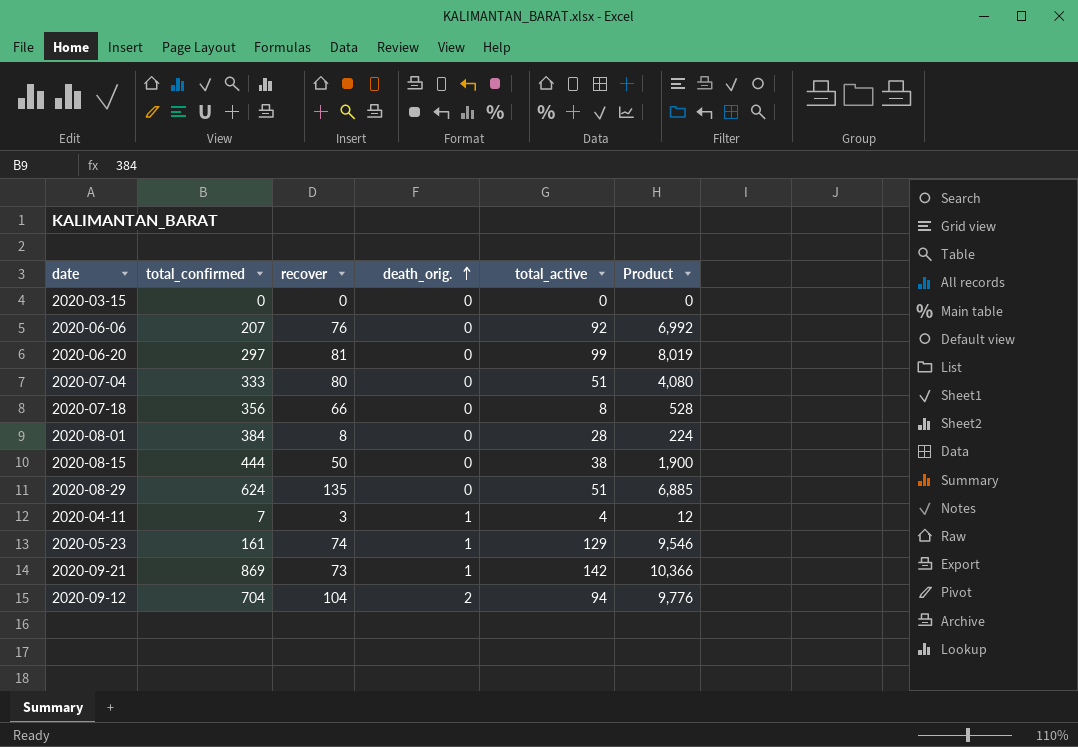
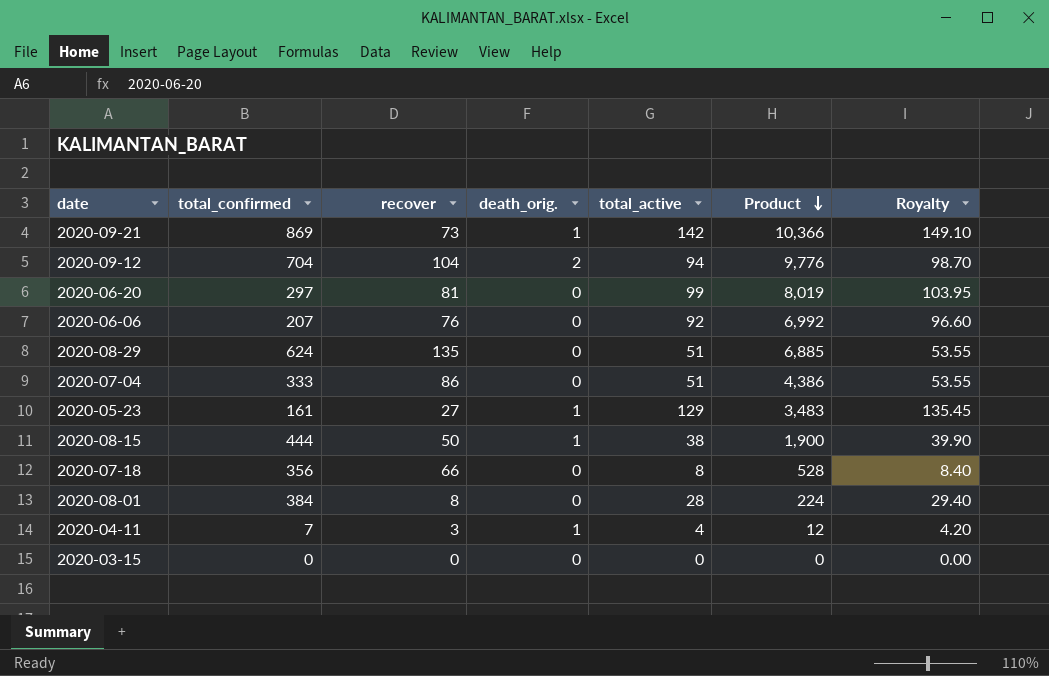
row order: death_orig. ascending -> Product descending
column Royalty | formula: none -> [total_active] * 1.05
2020-07-04 | recover: 80 -> 86
2020-07-04 | Product: 4,080 -> 4,386
2020-05-23 | recover: 74 -> 27
2020-05-23 | Product: 9,546 -> 3,483
2020-08-15 | death_orig.: 0 -> 1

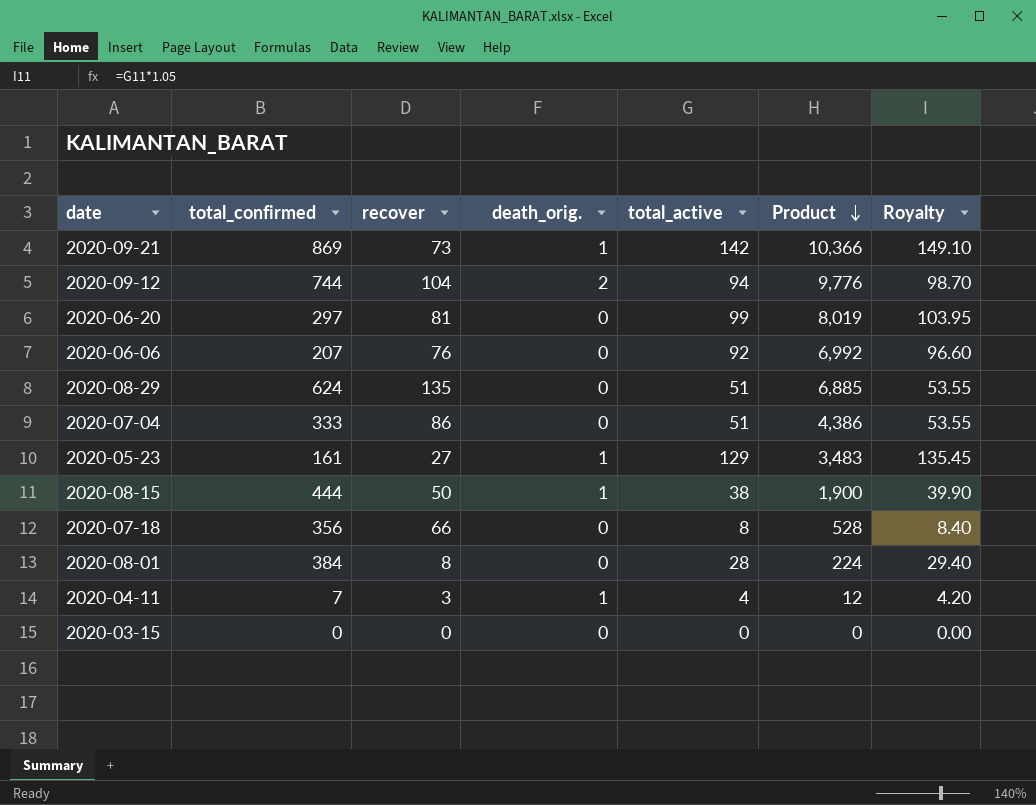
2020-09-12 | total_confirmed: 704 -> 744

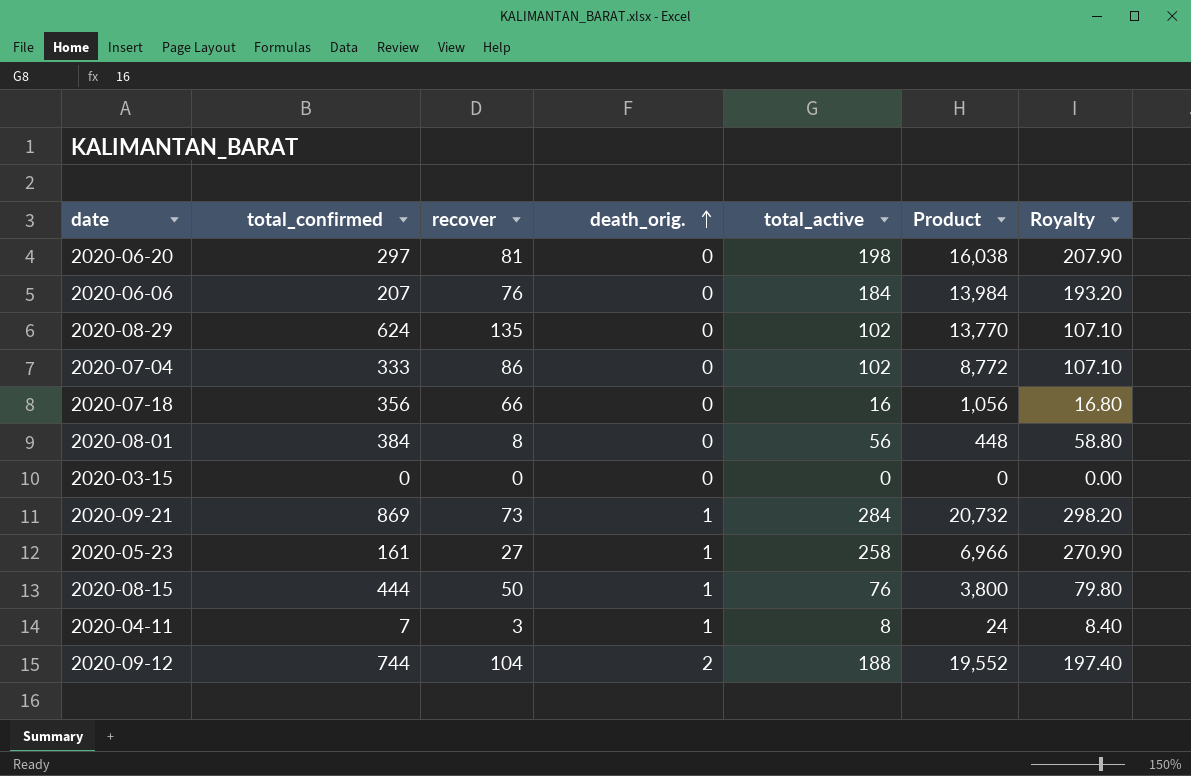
row order: Product descending -> death_orig. ascending
2020-06-20 | total_active: 99 -> 198
2020-06-20 | Product: 8,019 -> 16,038
2020-06-20 | Royalty: 103.95 -> 207.90
2020-06-06 | total_active: 92 -> 184
2020-06-06 | Product: 6,992 -> 13,984
2020-06-06 | Royalty: 96.60 -> 193.20
2020-08-29 | total_active: 51 -> 102
2020-08-29 | Product: 6,885 -> 13,770
2020-08-29 | Royalty: 53.55 -> 107.10
2020-07-04 | total_active: 51 -> 102
2020-07-04 | Product: 4,386 -> 8,772
2020-07-04 | Royalty: 53.55 -> 107.10
2020-07-18 | total_active: 8 -> 16
2020-07-18 | Product: 528 -> 1,056
2020-07-18 | Royalty: 8.40 -> 16.80
2020-08-01 | total_active: 28 -> 56
2020-08-01 | Product: 224 -> 448
2020-08-01 | Royalty: 29.40 -> 58.80
2020-09-21 | total_active: 142 -> 284
2020-09-21 | Product: 10,366 -> 20,732
2020-09-21 | Royalty: 149.10 -> 298.20
2020-05-23 | total_active: 129 -> 258
2020-05-23 | Product: 3,483 -> 6,966
2020-05-23 | Royalty: 135.45 -> 270.90
2020-08-15 | total_active: 38 -> 76
2020-08-15 | Product: 1,900 -> 3,800
2020-08-15 | Royalty: 39.90 -> 79.80
2020-04-11 | total_active: 4 -> 8
2020-04-11 | Product: 12 -> 24
2020-04-11 | Royalty: 4.20 -> 8.40
2020-09-12 | total_active: 94 -> 188
2020-09-12 | Product: 9,776 -> 19,552
2020-09-12 | Royalty: 98.70 -> 197.40

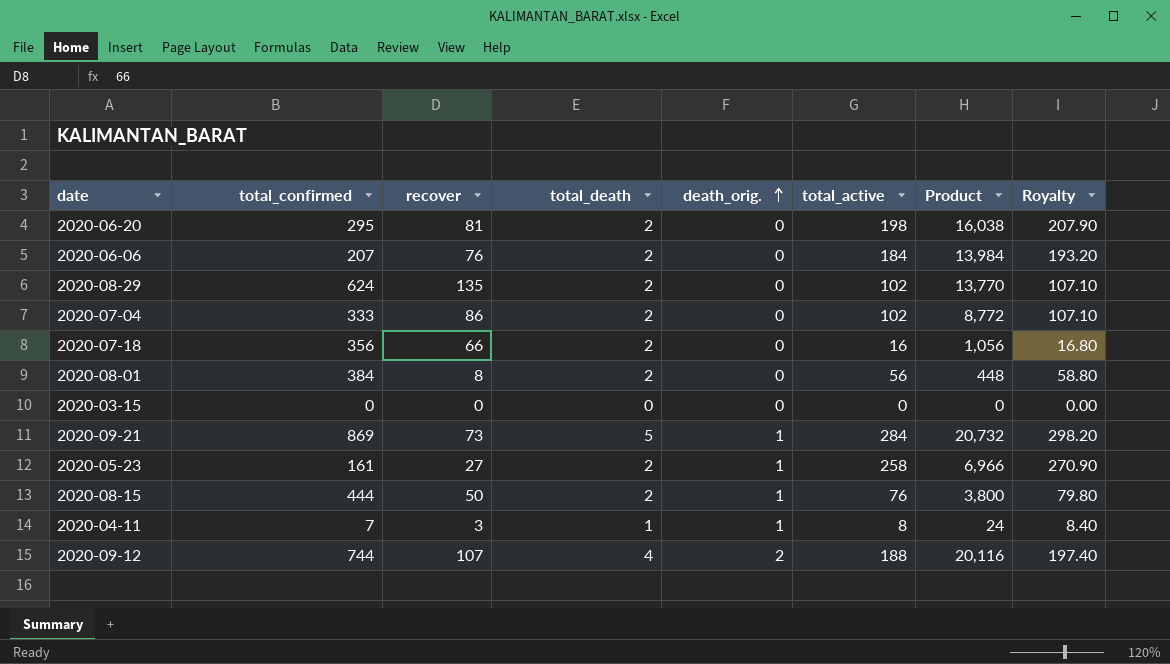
column total_death | position: none -> 4
2020-06-20 | total_confirmed: 297 -> 295
2020-09-12 | recover: 104 -> 107
2020-09-12 | Product: 19,552 -> 20,116

